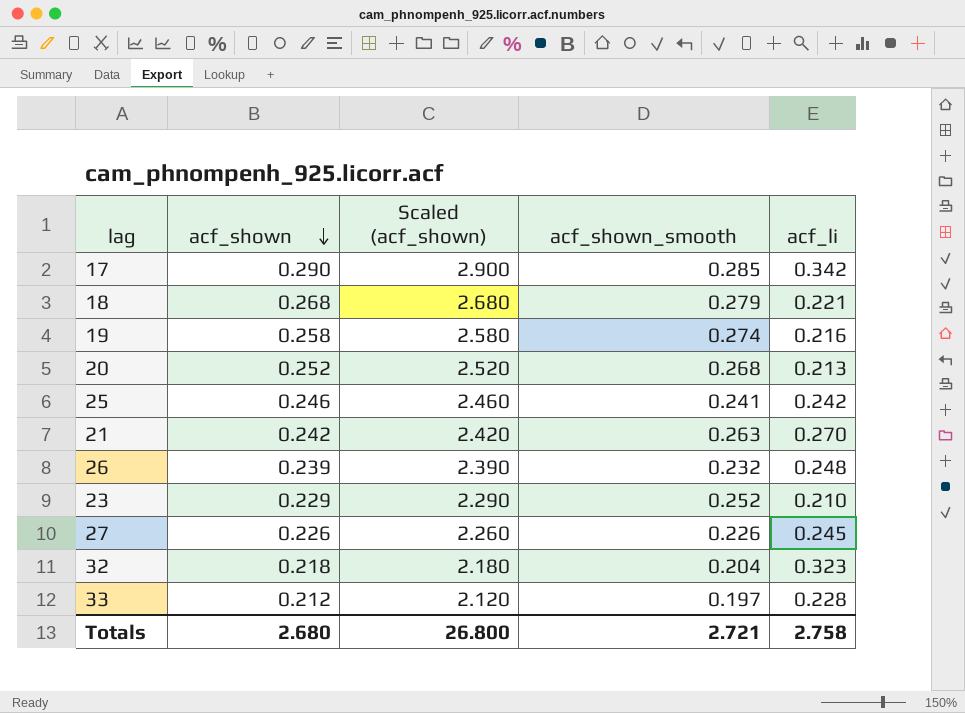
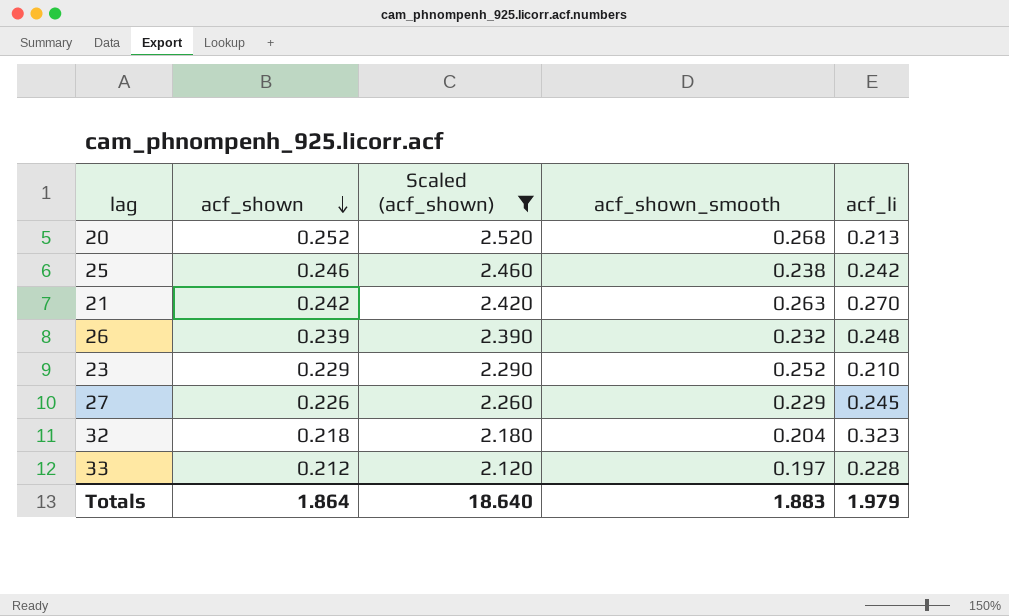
filter: none -> Scaled (acf_shown) <= 2.520
25 | acf_shown_smooth: 0.241 -> 0.238
27 | acf_shown_smooth: 0.226 -> 0.229
Totals | acf_shown: 2.680 -> 1.864
Totals | Scaled (acf_shown): 26.800 -> 18.640
Totals | acf_shown_smooth: 2.721 -> 1.883
Totals | acf_li: 2.758 -> 1.979

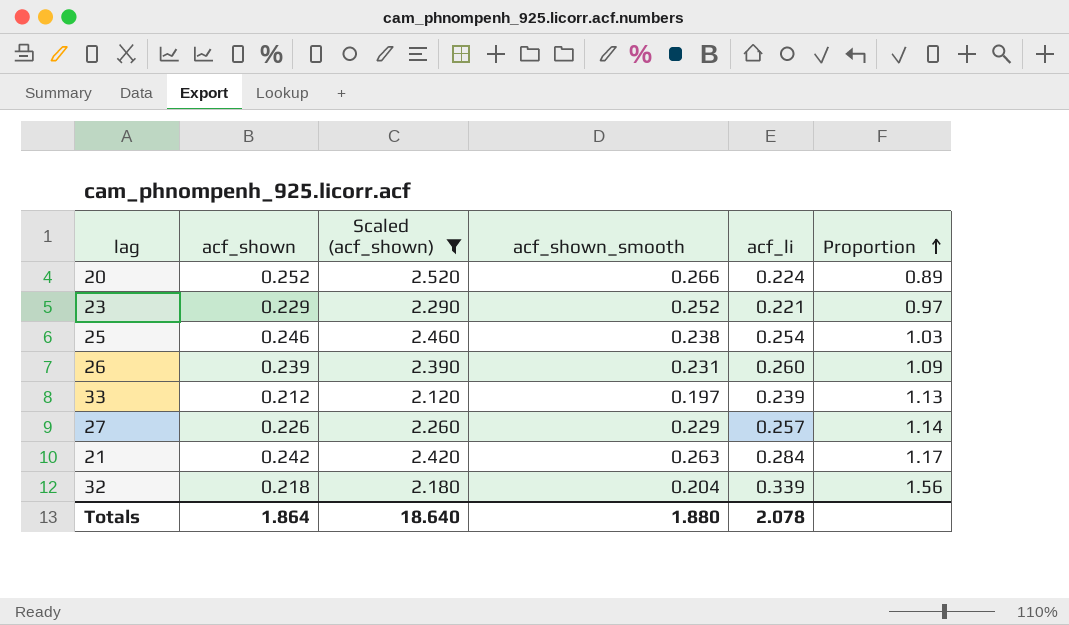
row order: acf_shown descending -> Proportion ascending
column Proportion | formula: none -> [acf_li] / [acf_shown]
20 | acf_shown_smooth: 0.268 -> 0.266
20 | acf_li: 0.213 -> 0.224
23 | acf_li: 0.210 -> 0.221
25 | acf_li: 0.242 -> 0.254
26 | acf_shown_smooth: 0.232 -> 0.231
26 | acf_li: 0.248 -> 0.260
33 | acf_li: 0.228 -> 0.239
27 | acf_li: 0.245 -> 0.257
21 | acf_li: 0.270 -> 0.284
32 | acf_li: 0.323 -> 0.339
Totals | acf_shown_smooth: 1.883 -> 1.880
Totals | acf_li: 1.979 -> 2.078

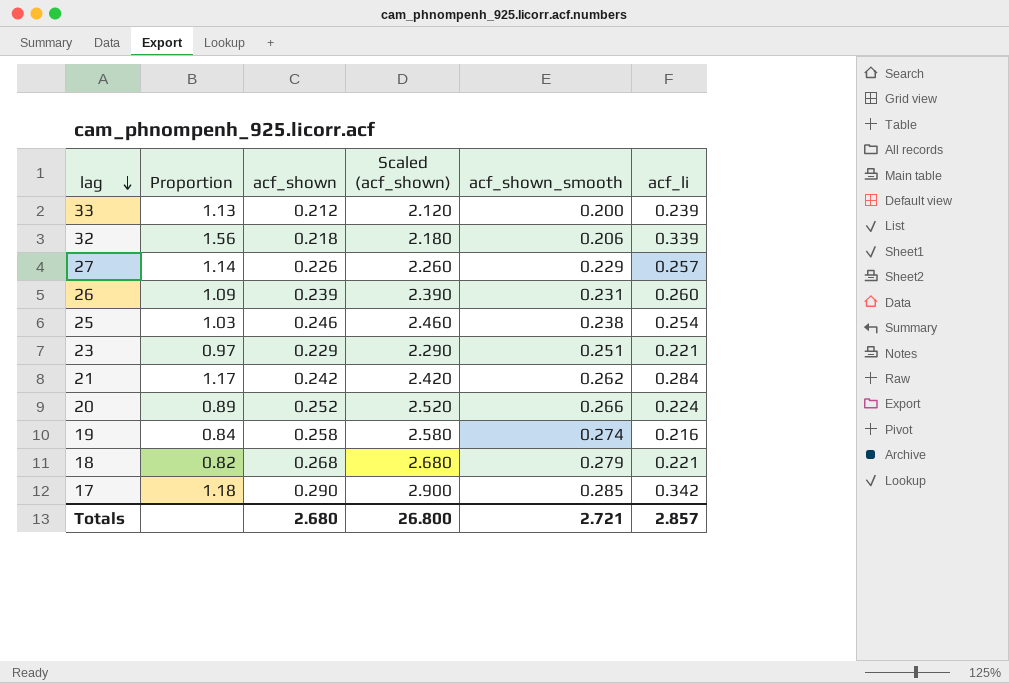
filter: Scaled (acf_shown) <= 2.520 -> none
row order: Proportion ascending -> lag descending
column Proportion | position: 6 -> 2
33 | acf_shown_smooth: 0.197 -> 0.200
32 | acf_shown_smooth: 0.204 -> 0.206
23 | acf_shown_smooth: 0.252 -> 0.251
21 | acf_shown_smooth: 0.263 -> 0.262
Totals | acf_shown: 1.864 -> 2.680
Totals | Scaled (acf_shown): 18.640 -> 26.800
Totals | acf_shown_smooth: 1.880 -> 2.721
Totals | acf_li: 2.078 -> 2.857

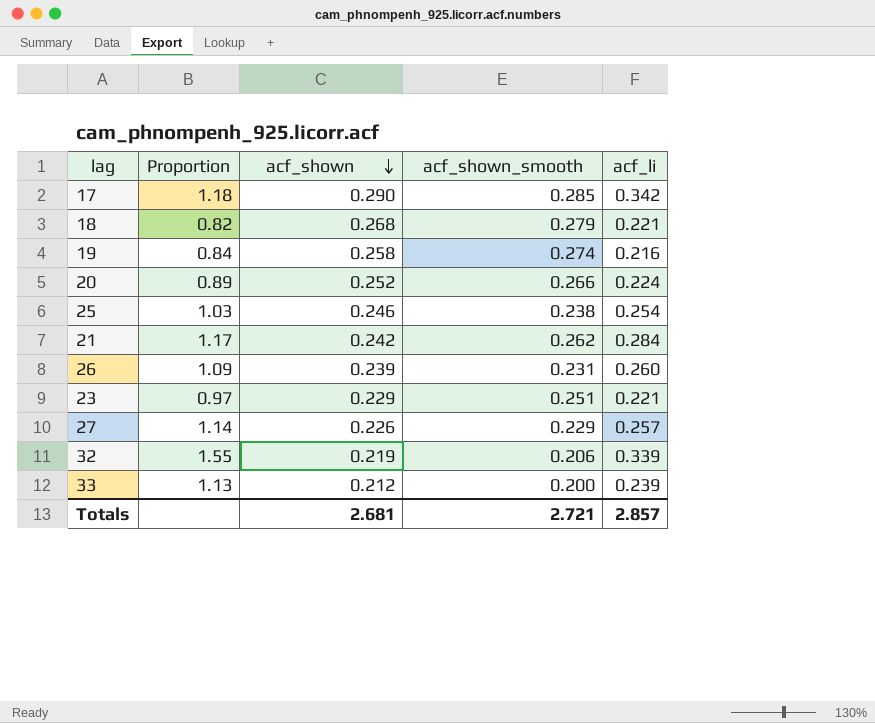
row order: lag descending -> acf_shown descending
column Scaled (acf_shown) | formula: [acf_shown] * 10 -> none
32 | Proportion: 1.56 -> 1.55
32 | acf_shown: 0.218 -> 0.219
Totals | acf_shown: 2.680 -> 2.681

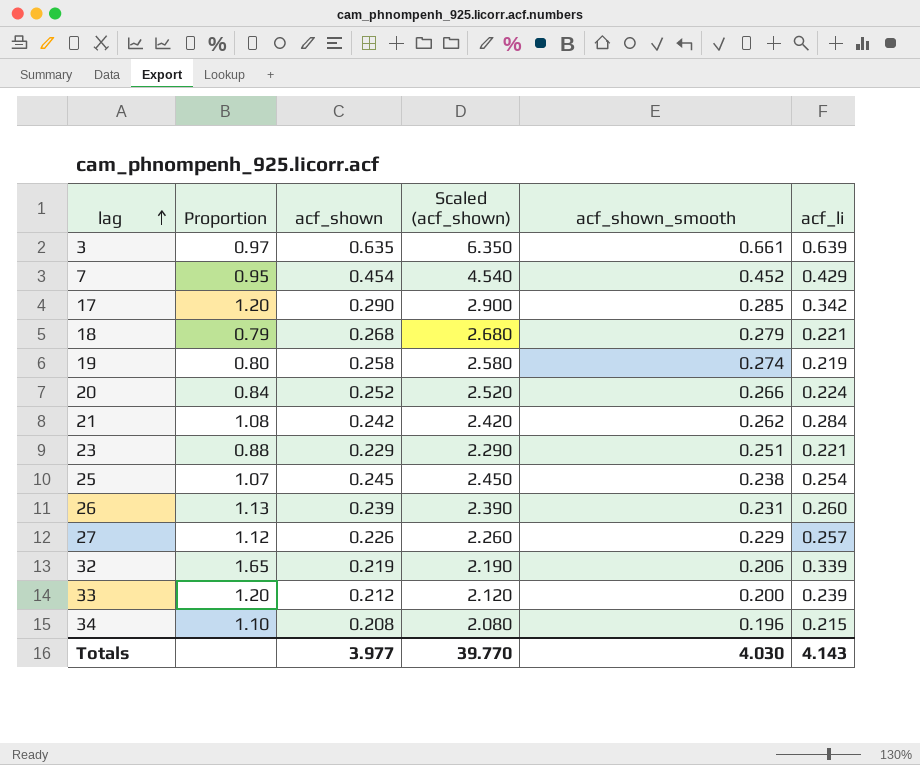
row order: acf_shown descending -> lag ascending
column Proportion | formula: [acf_li] / [acf_shown] -> [acf_li] / [acf_shown_smooth]
column Scaled (acf_shown) | formula: none -> [acf_shown] * 10
row 3: none -> 0.97 | 0.635 | 6.350 | 0.661 | 0.639
row 7: none -> 0.95 | 0.454 | 4.540 | 0.452 | 0.429
19 | acf_li: 0.216 -> 0.219
25 | acf_shown: 0.246 -> 0.245
row 34: none -> 1.10 | 0.208 | 2.080 | 0.196 | 0.215
Totals | acf_shown: 2.681 -> 3.977
Totals | acf_shown_smooth: 2.721 -> 4.030
Totals | acf_li: 2.857 -> 4.143

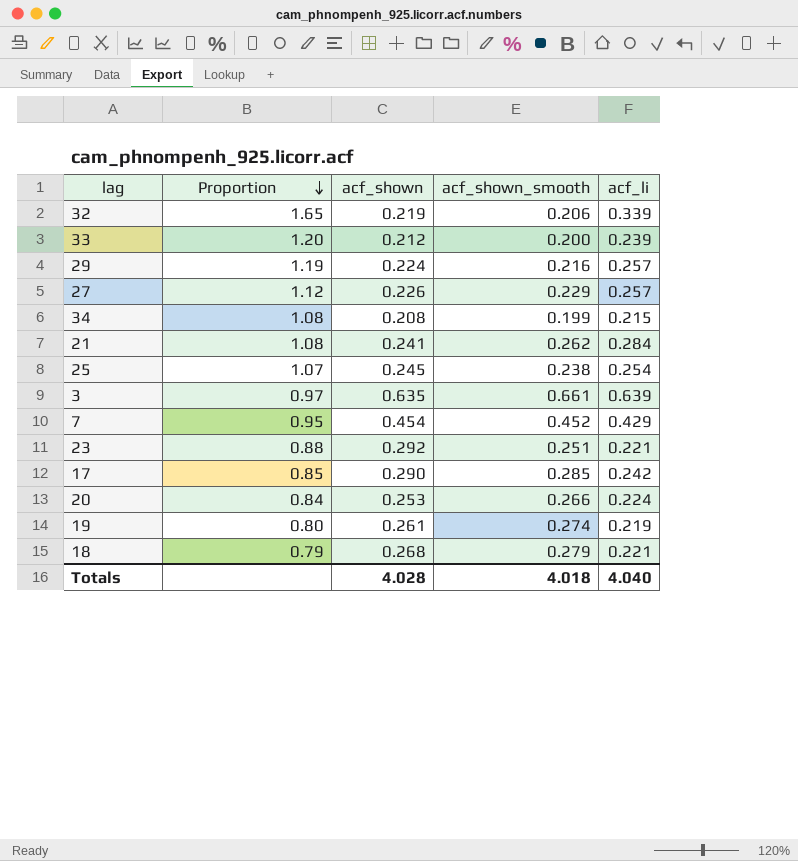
row order: lag ascending -> Proportion descending
column Scaled (acf_shown) | formula: [acf_shown] * 10 -> none
row 26: 1.13 | 0.239 | 2.390 | 0.231 | 0.260 -> none
row 29: none -> 1.19 | 0.224 | 0.216 | 0.257
34 | Proportion: 1.10 -> 1.08
34 | acf_shown_smooth: 0.196 -> 0.199
21 | acf_shown: 0.242 -> 0.241
23 | acf_shown: 0.229 -> 0.292
17 | Proportion: 1.20 -> 0.85
17 | acf_li: 0.342 -> 0.242
20 | acf_shown: 0.252 -> 0.253
19 | acf_shown: 0.258 -> 0.261
Totals | acf_shown: 3.977 -> 4.028
Totals | acf_shown_smooth: 4.030 -> 4.018
Totals | acf_li: 4.143 -> 4.040

